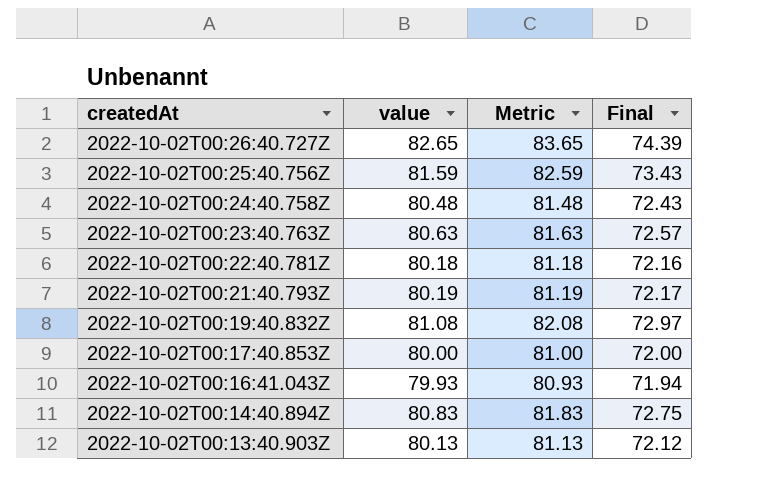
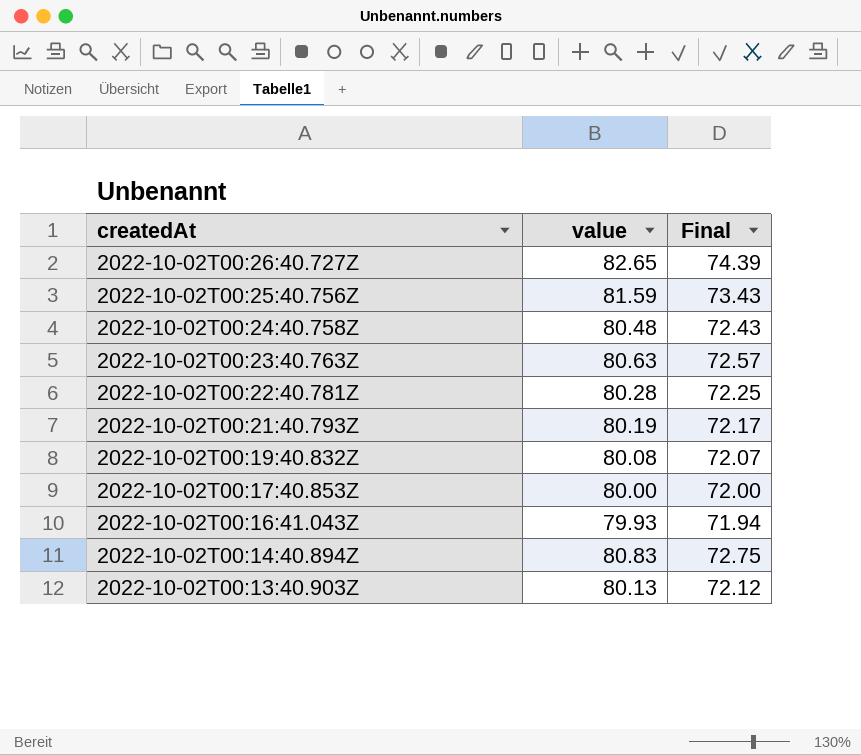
column Metric | formula: [value] + 1 -> none
2022-10-02T00:22:40.781Z | value: 80.18 -> 80.28
2022-10-02T00:22:40.781Z | Final: 72.16 -> 72.25
2022-10-02T00:19:40.832Z | value: 81.08 -> 80.08
2022-10-02T00:19:40.832Z | Final: 72.97 -> 72.07

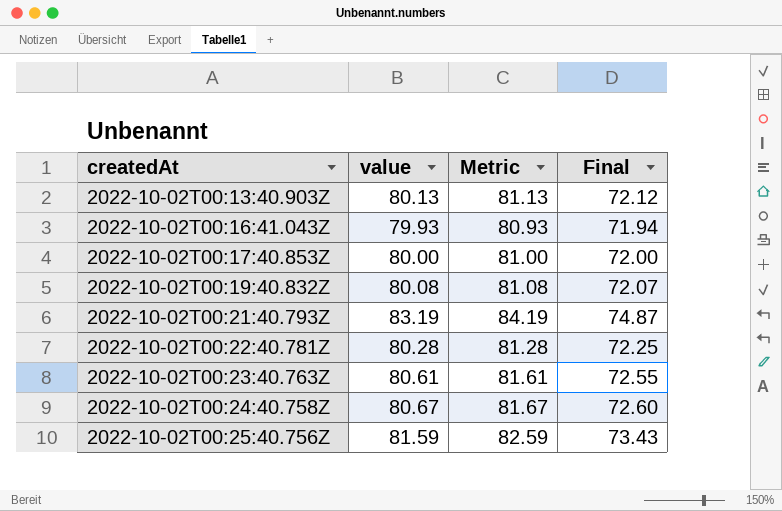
row order: createdAt descending -> createdAt ascending
column Metric | formula: none -> [value] + 1
row 2022-10-02T00:26:40.727Z: 82.65 | 74.39 -> none
row 2022-10-02T00:14:40.894Z: 80.83 | 72.75 -> none
2022-10-02T00:21:40.793Z | value: 80.19 -> 83.19
2022-10-02T00:21:40.793Z | Final: 72.17 -> 74.87
2022-10-02T00:23:40.763Z | value: 80.63 -> 80.61
2022-10-02T00:23:40.763Z | Final: 72.57 -> 72.55
2022-10-02T00:24:40.758Z | value: 80.48 -> 80.67
2022-10-02T00:24:40.758Z | Final: 72.43 -> 72.60

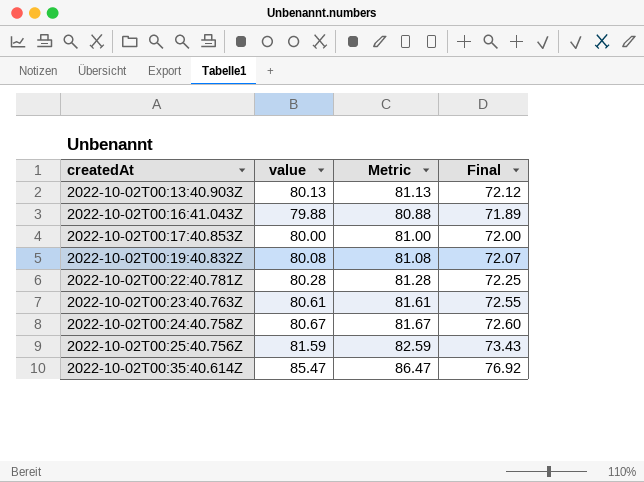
row 2022-10-02T00:21:40.793Z: 83.19 | 84.19 | 74.87 -> none
2022-10-02T00:16:41.043Z | value: 79.93 -> 79.88
2022-10-02T00:16:41.043Z | Metric: 80.93 -> 80.88
2022-10-02T00:16:41.043Z | Final: 71.94 -> 71.89
row 2022-10-02T00:35:40.614Z: none -> 85.47 | 86.47 | 76.92

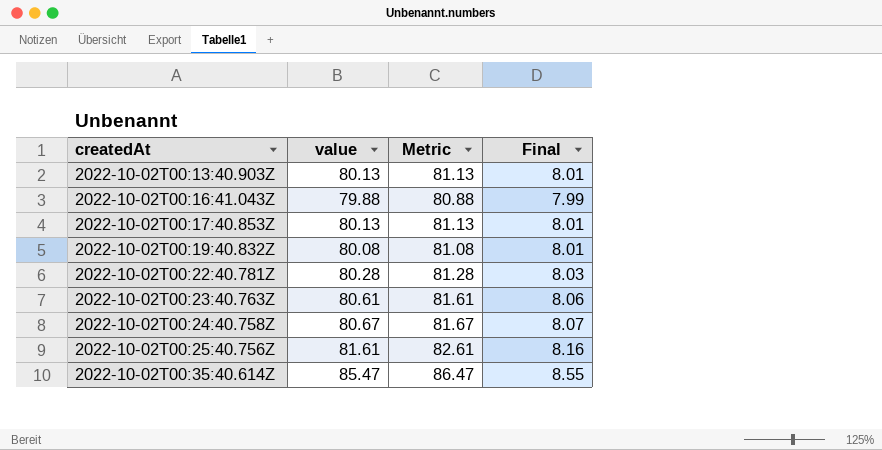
column Final | formula: [value] * 0.9 -> [value] * 0.1
2022-10-02T00:17:40.853Z | value: 80.00 -> 80.13
2022-10-02T00:17:40.853Z | Metric: 81.00 -> 81.13
2022-10-02T00:25:40.756Z | value: 81.59 -> 81.61
2022-10-02T00:25:40.756Z | Metric: 82.59 -> 82.61

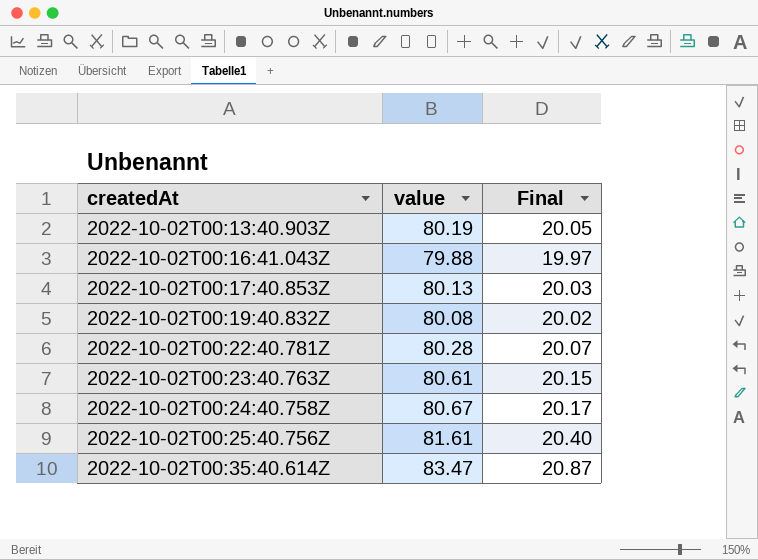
column Metric | formula: [value] + 1 -> none
column Final | formula: [value] * 0.1 -> [value] * 0.25
2022-10-02T00:13:40.903Z | value: 80.13 -> 80.19
2022-10-02T00:35:40.614Z | value: 85.47 -> 83.47

